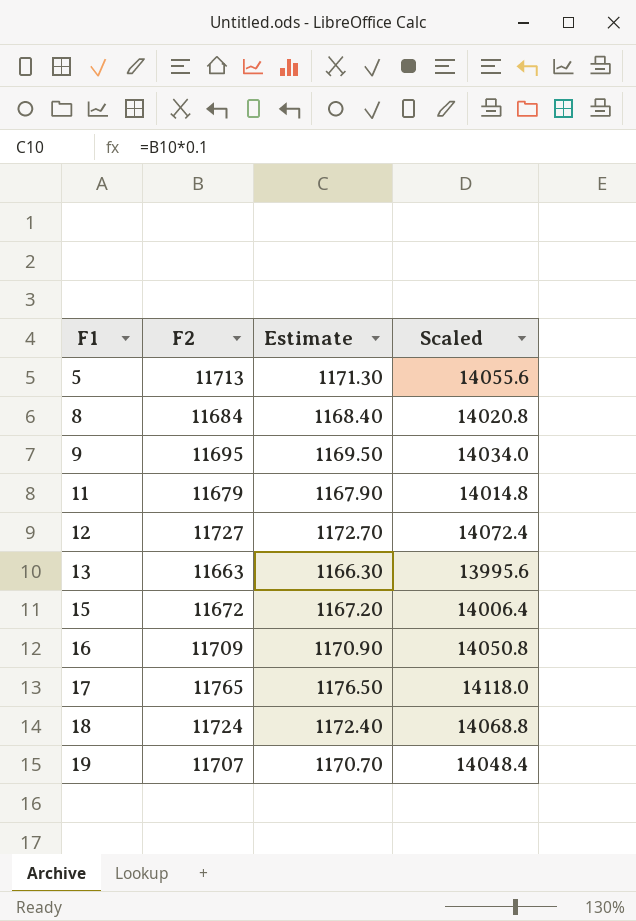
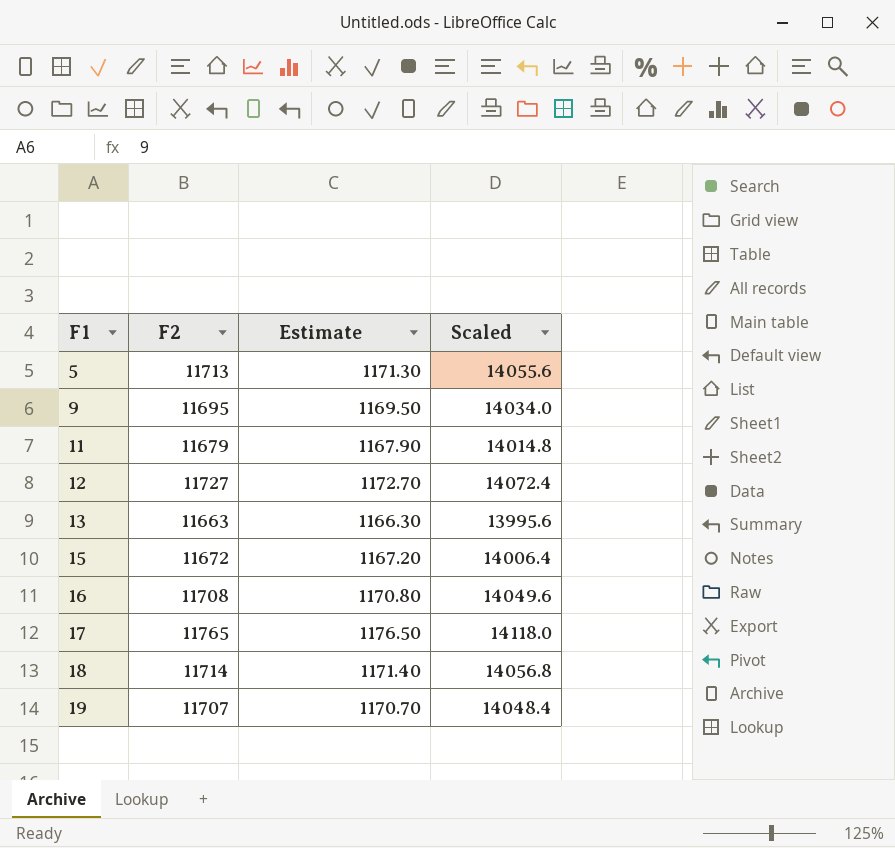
row 8: 11684 | 1168.40 | 14020.8 -> none
16 | F2: 11709 -> 11708
16 | Estimate: 1170.90 -> 1170.80
16 | Scaled: 14050.8 -> 14049.6
18 | F2: 11724 -> 11714
18 | Estimate: 1172.40 -> 1171.40
18 | Scaled: 14068.8 -> 14056.8

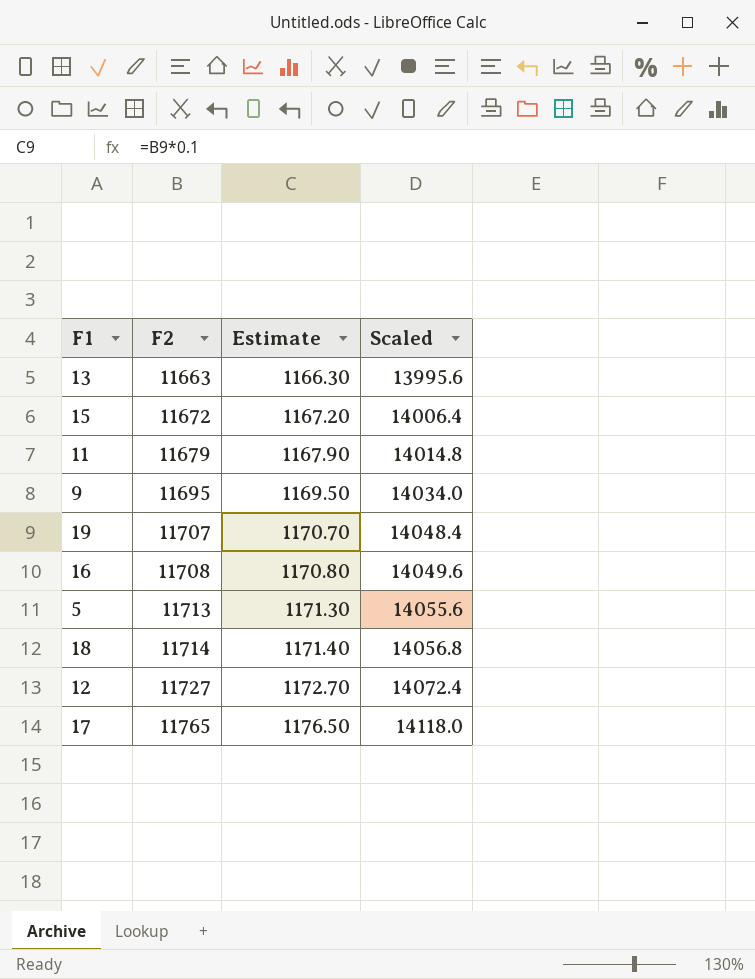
row order: F1 ascending -> F2 ascending

